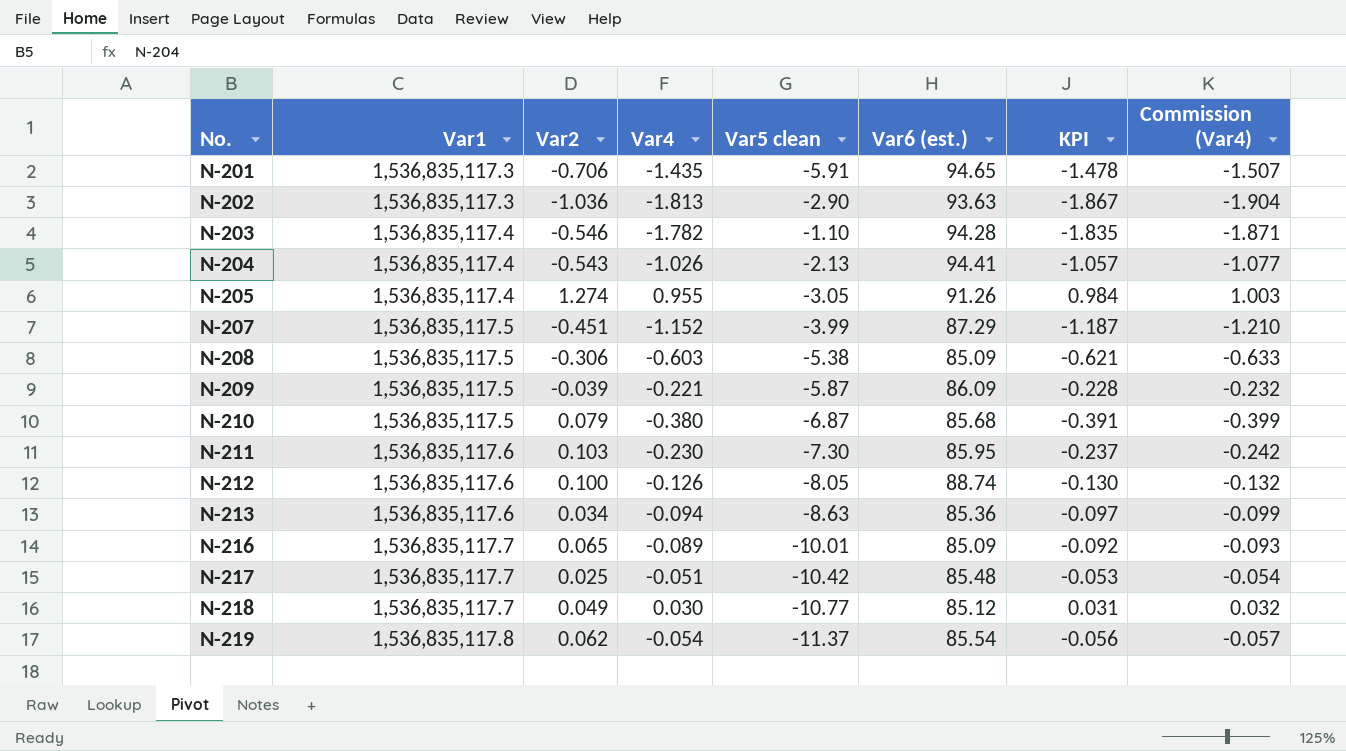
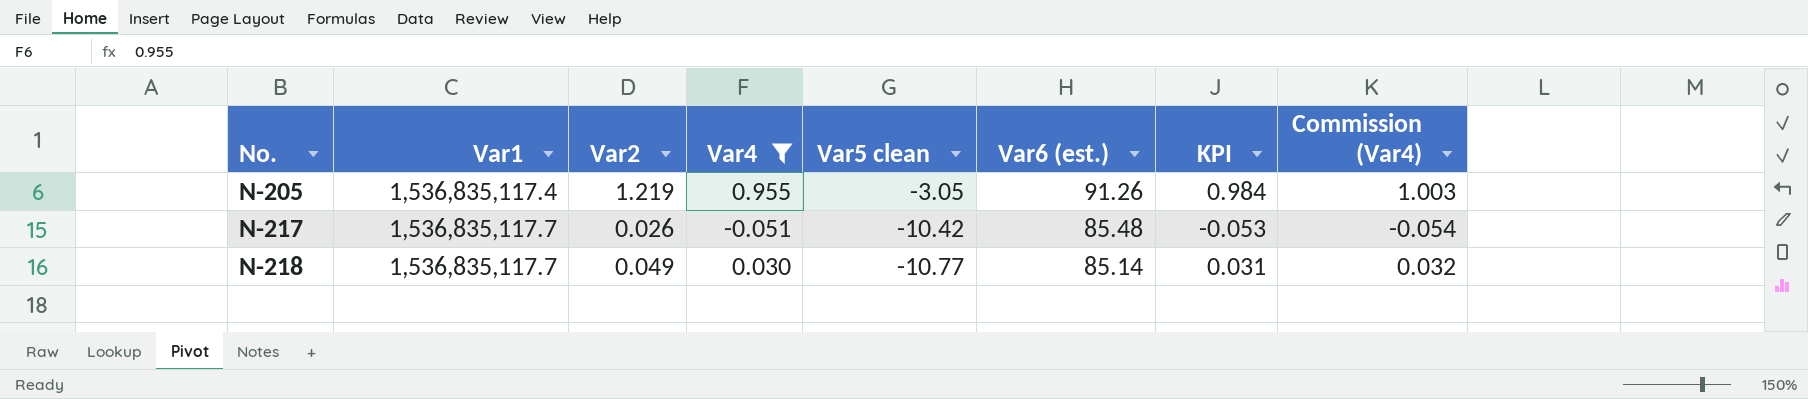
filter: none -> Var4 >= -0.051
N-205 | Var2: 1.274 -> 1.219
N-217 | Var2: 0.025 -> 0.026
N-218 | Var6 (est.): 85.12 -> 85.14

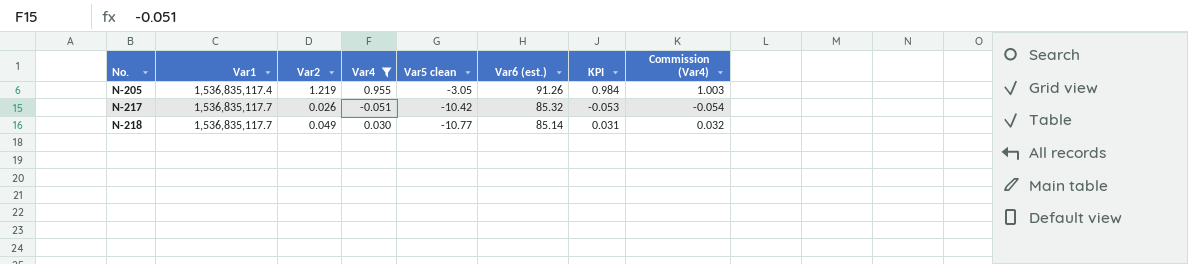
N-217 | Var6 (est.): 85.48 -> 85.32

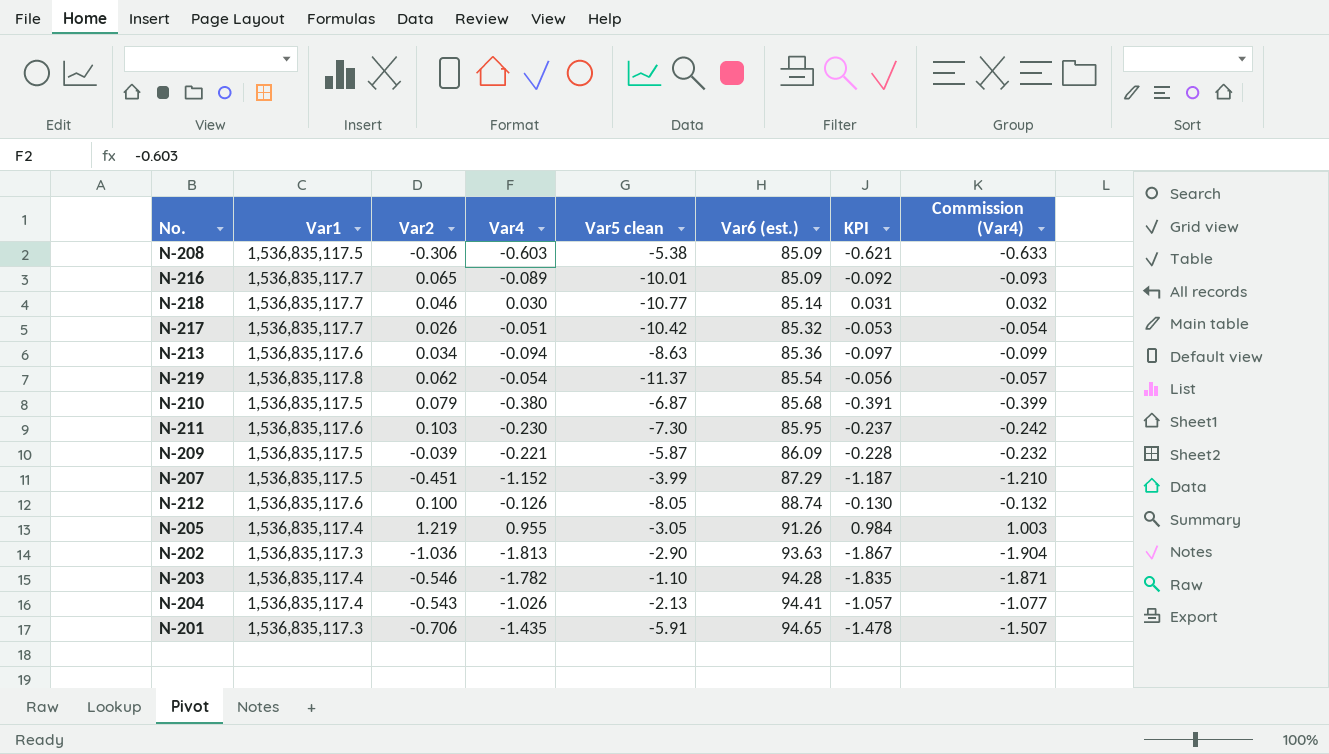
filter: Var4 >= -0.051 -> none
row order: No. ascending -> Var6 (est.) ascending
N-218 | Var2: 0.049 -> 0.046

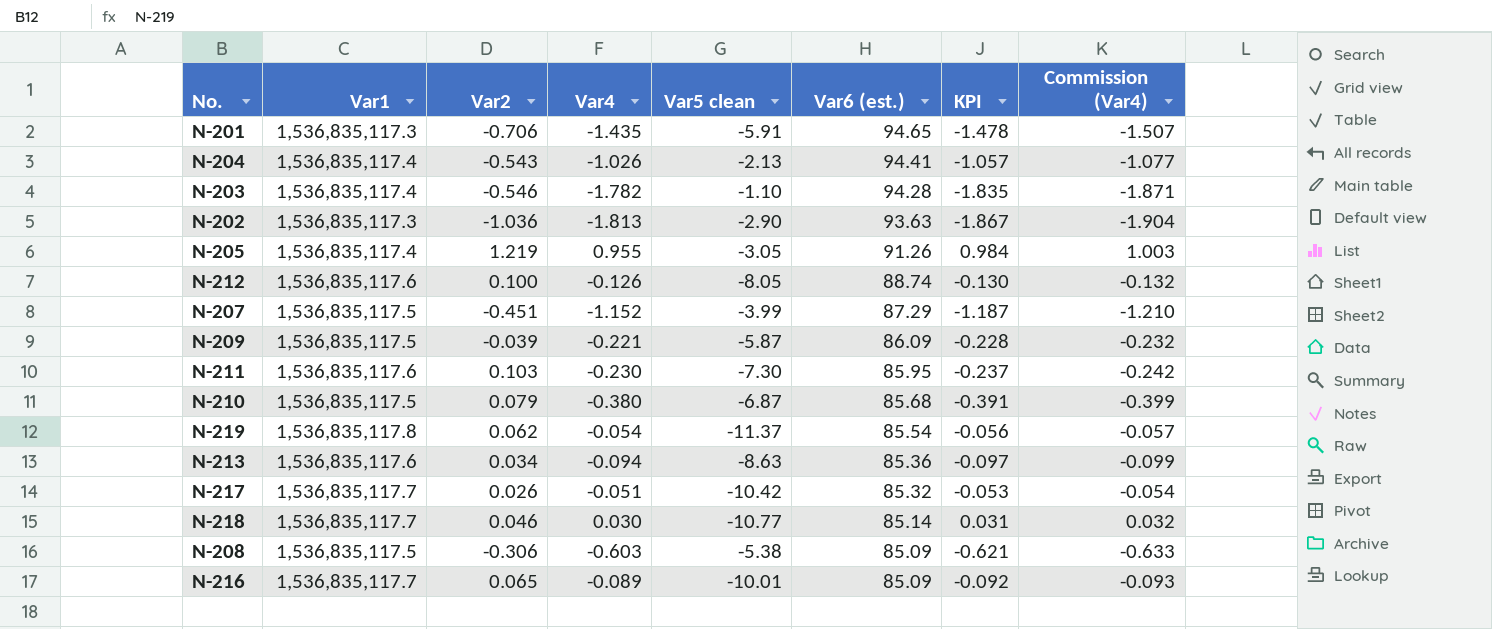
row order: Var6 (est.) ascending -> Var6 (est.) descending

